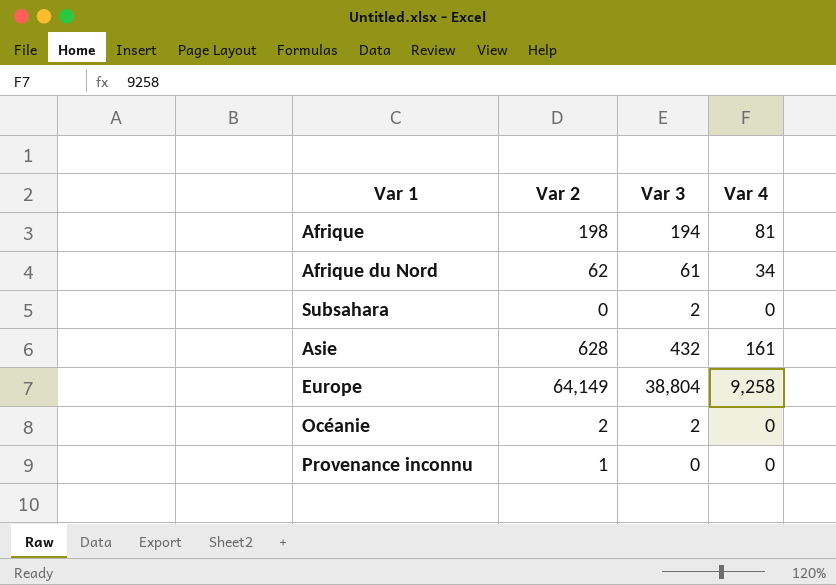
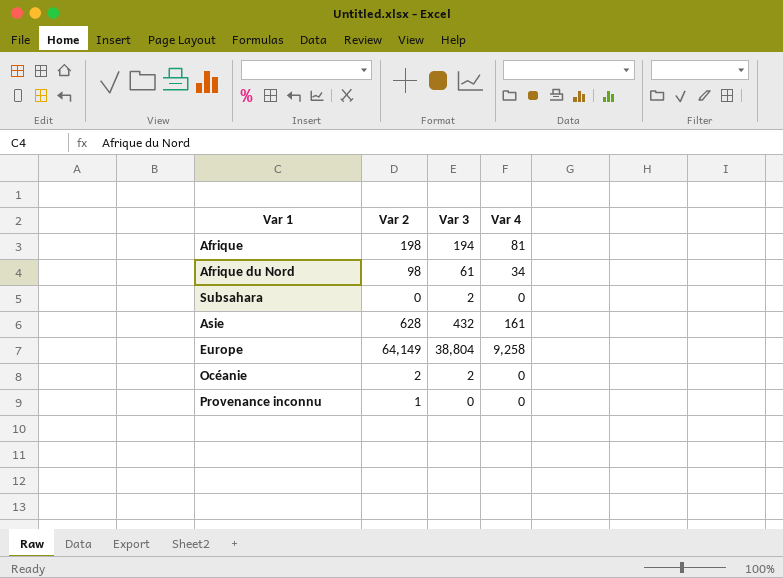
Afrique du Nord | Var 2: 62 -> 98

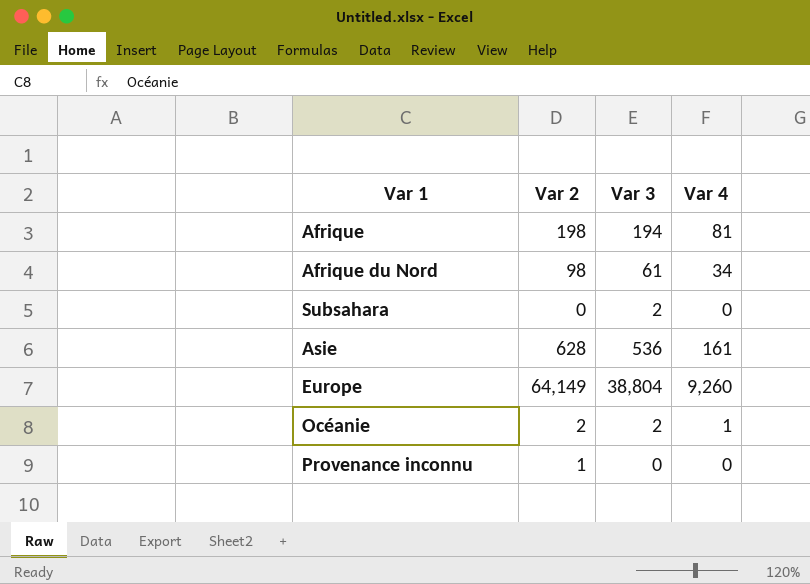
Asie | Var 3: 432 -> 536
Europe | Var 4: 9,258 -> 9,260
Océanie | Var 4: 0 -> 1

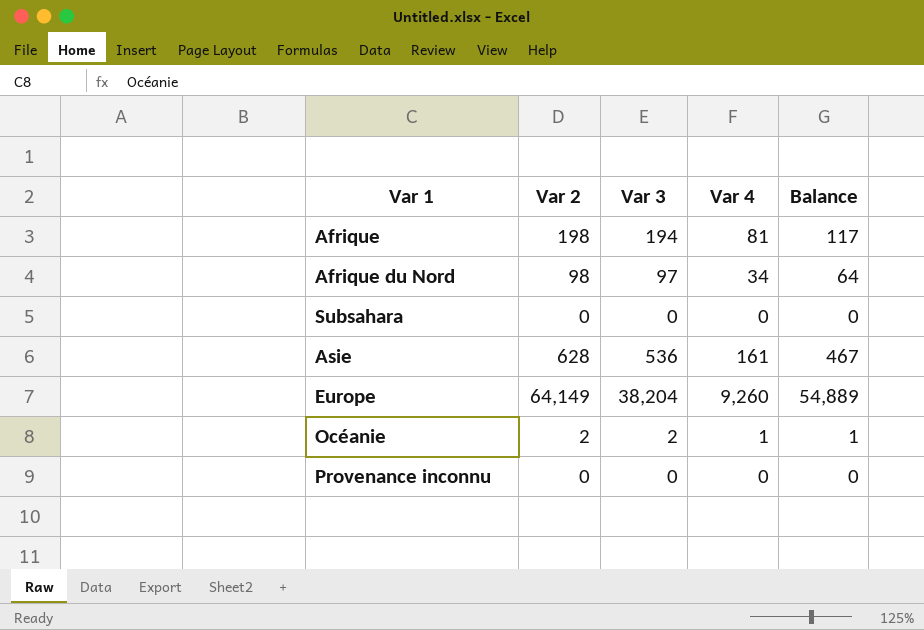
column Balance | formula: none -> [Var 2] - [Var 4]
Afrique du Nord | Var 3: 61 -> 97
Subsahara | Var 3: 2 -> 0
Europe | Var 3: 38,804 -> 38,204
Provenance inconnu | Var 2: 1 -> 0

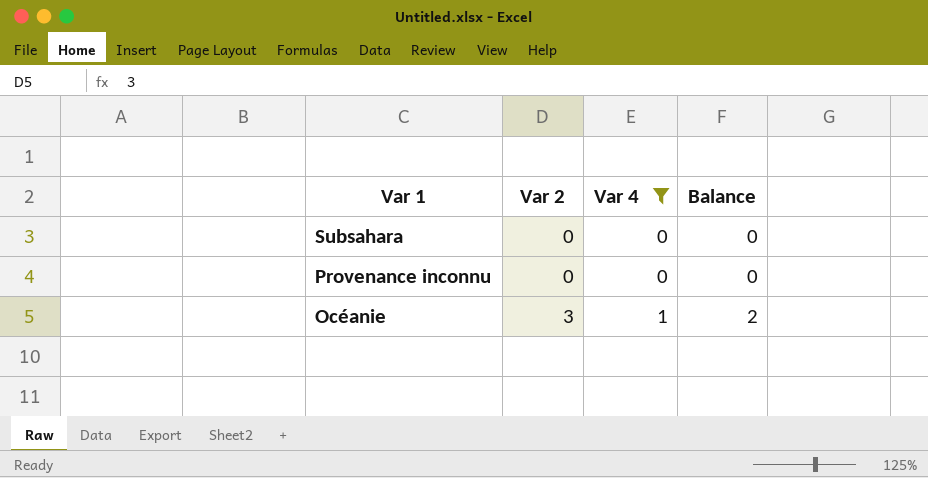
filter: none -> Var 4 <= 1
row order: none -> Var 1 descending
column Var 3 | position: 3 -> none
Océanie | Var 2: 2 -> 3
Océanie | Balance: 1 -> 2

